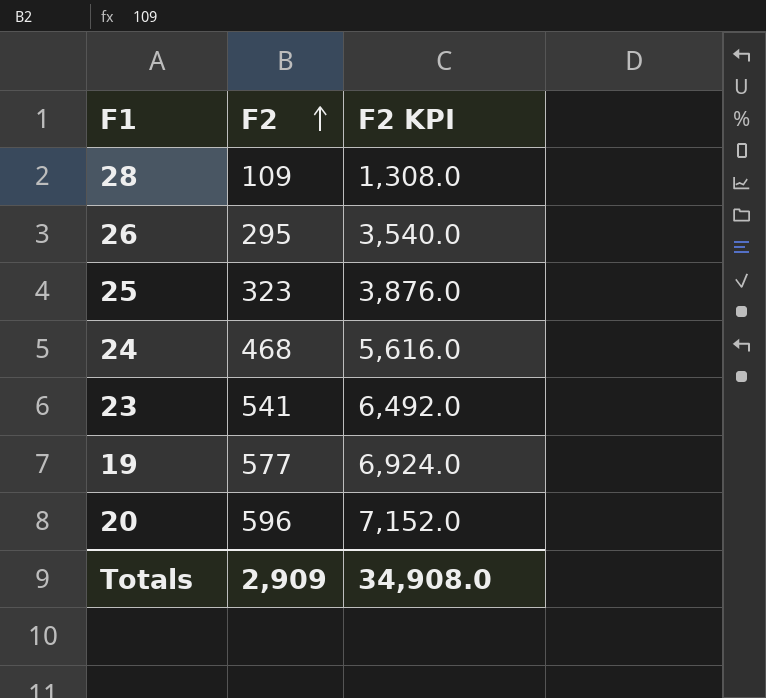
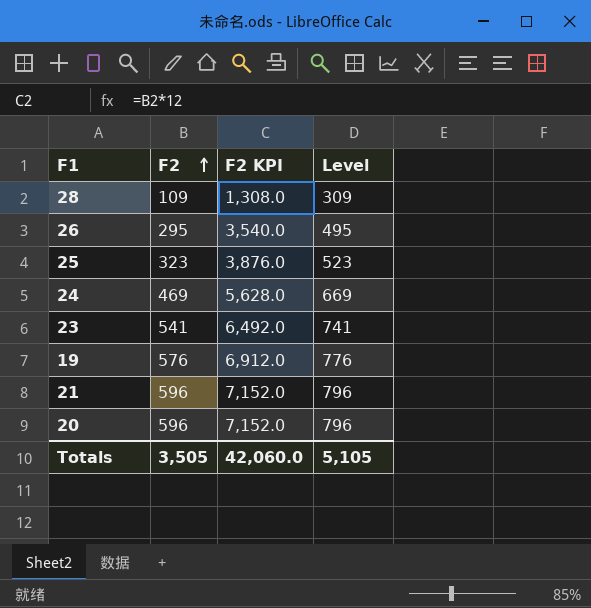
column Level | formula: none -> [F2] + 200
24 | F2: 468 -> 469
24 | F2 KPI: 5,616.0 -> 5,628.0
19 | F2: 577 -> 576
19 | F2 KPI: 6,924.0 -> 6,912.0
row 21: none -> 596 | 7,152.0 | 796
Totals | F2: 2,909 -> 3,505
Totals | F2 KPI: 34,908.0 -> 42,060.0

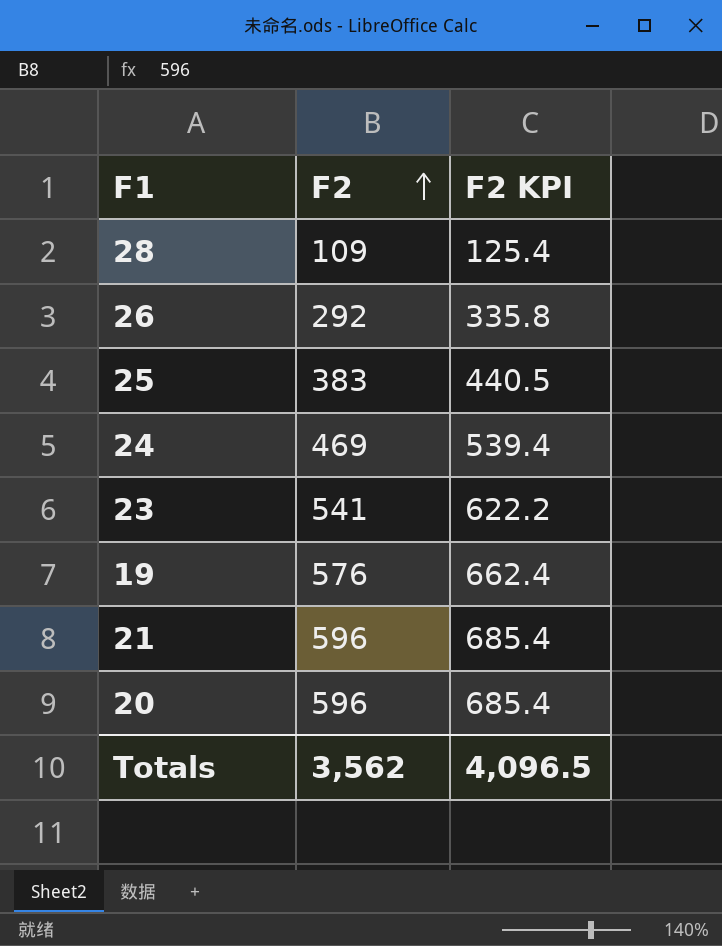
column Level | formula: [F2] + 200 -> none
column F2 KPI | formula: [F2] * 12 -> [F2] * 1.15
26 | F2: 295 -> 292
25 | F2: 323 -> 383
Totals | F2: 3,505 -> 3,562
Totals | F2 KPI: 42,060.0 -> 4,096.5

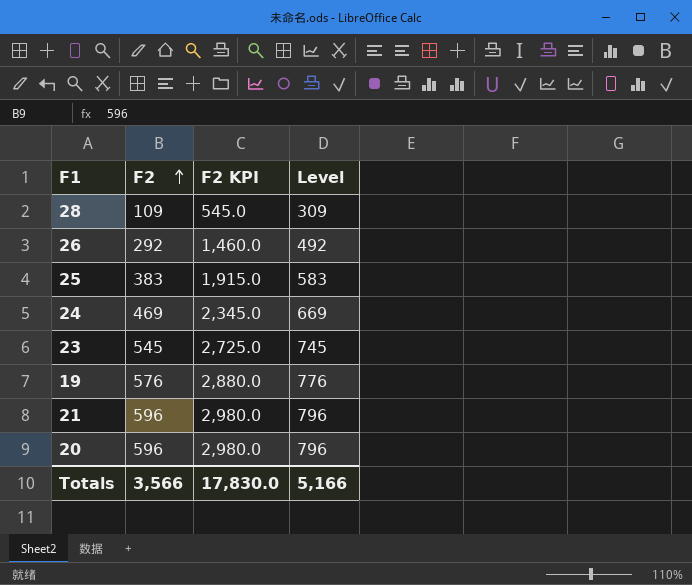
column F2 KPI | formula: [F2] * 1.15 -> [F2] * 5
column Level | formula: none -> [F2] + 200
23 | F2: 541 -> 545
Totals | F2: 3,562 -> 3,566
Totals | F2 KPI: 4,096.5 -> 17,830.0

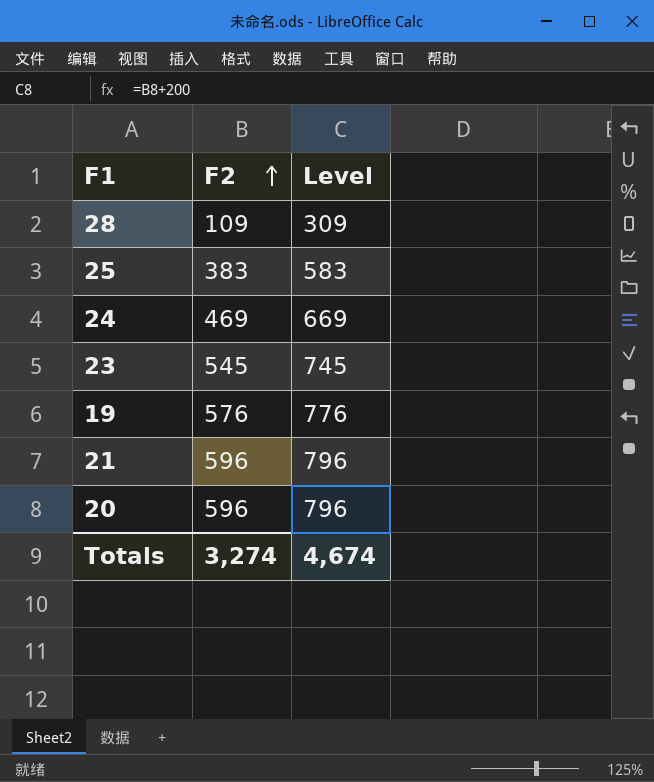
column F2 KPI | formula: [F2] * 5 -> none
row 26: 292 | 1,460.0 | 492 -> none
Totals | F2: 3,566 -> 3,274
Totals | Level: 5,166 -> 4,674

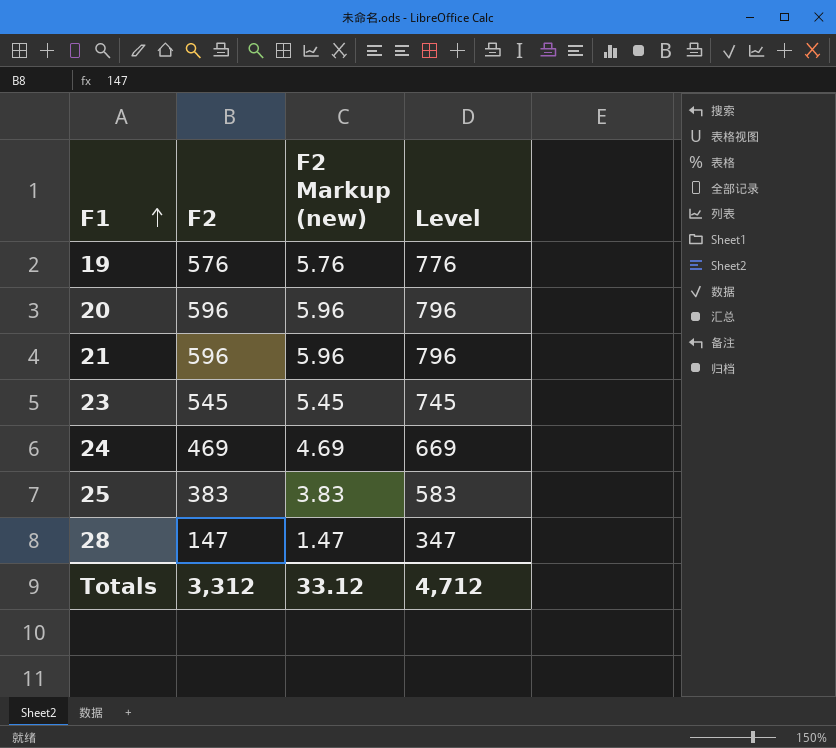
row order: F2 ascending -> F1 ascending
column F2 Markup (new) | formula: none -> [F2] * 0.01
28 | F2: 109 -> 147
28 | Level: 309 -> 347
Totals | F2: 3,274 -> 3,312
Totals | Level: 4,674 -> 4,712

